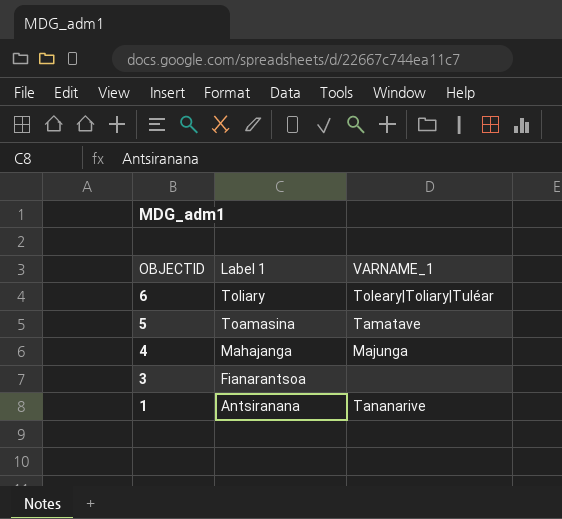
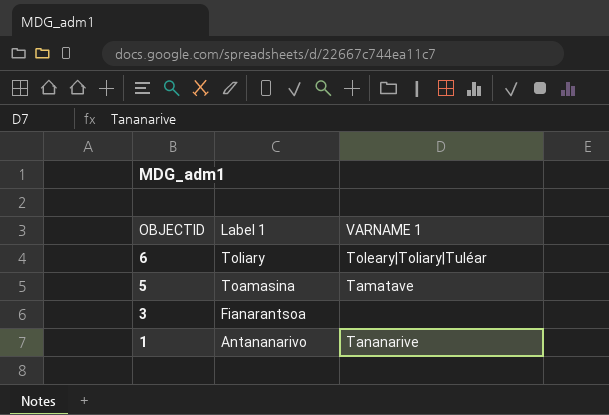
column name: VARNAME_1 -> VARNAME 1
row 4: Mahajanga | Majunga -> none
1 | Label 1: Antsiranana -> Antananarivo

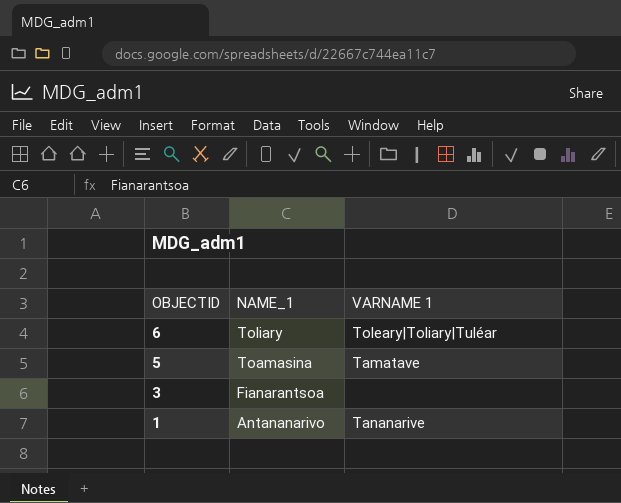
column name: Label 1 -> NAME_1

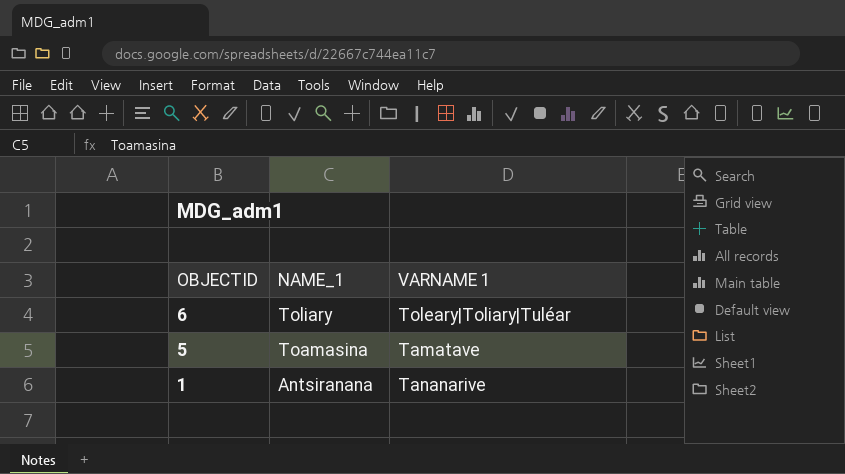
row 3: Fianarantsoa | none -> none
1 | NAME_1: Antananarivo -> Antsiranana

